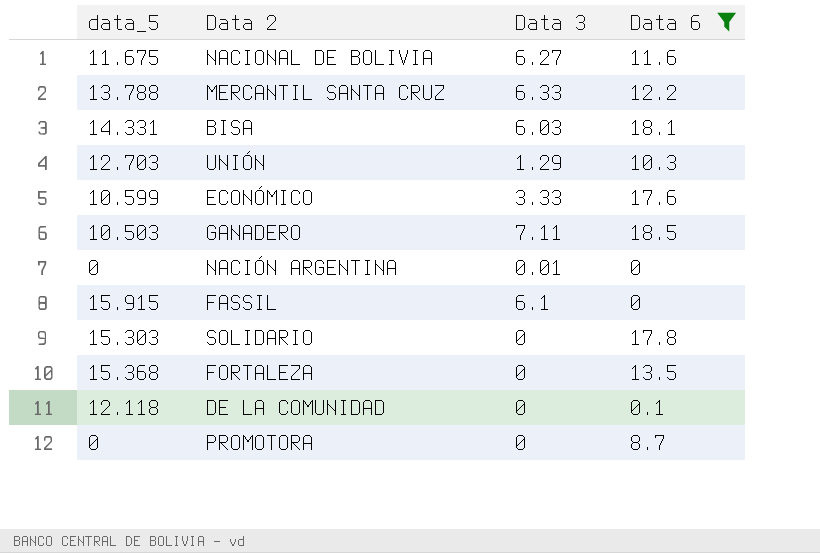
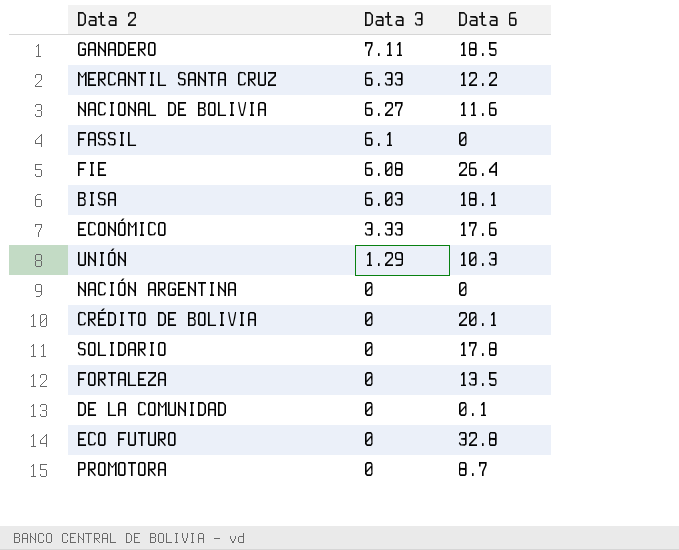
filter: Data 6 <= 18.5 -> none
row order: none -> Data 3 descending
column data_5 | position: 1 -> none
NACIÓN ARGENTINA | Data 3: 0.01 -> 0

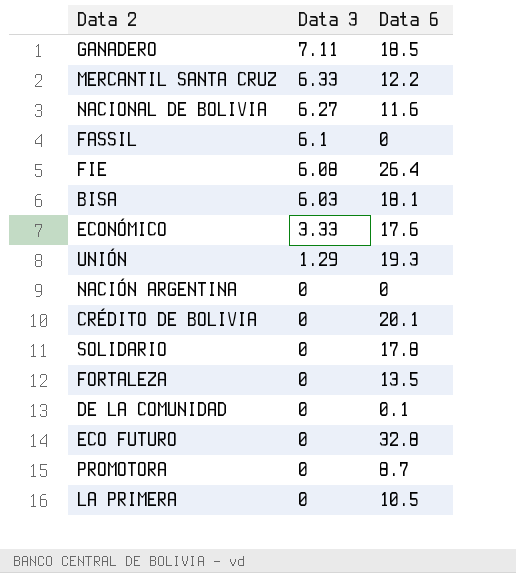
UNIÓN | Data 6: 10.3 -> 19.3
row LA PRIMERA: none -> 0 | 10.5

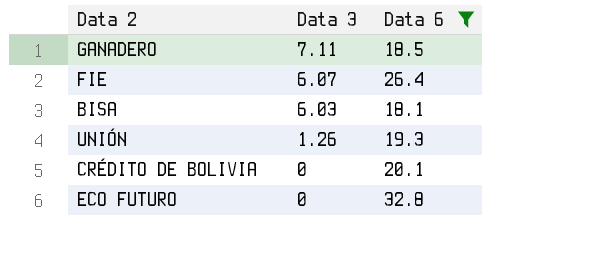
filter: none -> Data 6 >= 18.1
FIE | Data 3: 6.08 -> 6.07
UNIÓN | Data 3: 1.29 -> 1.26

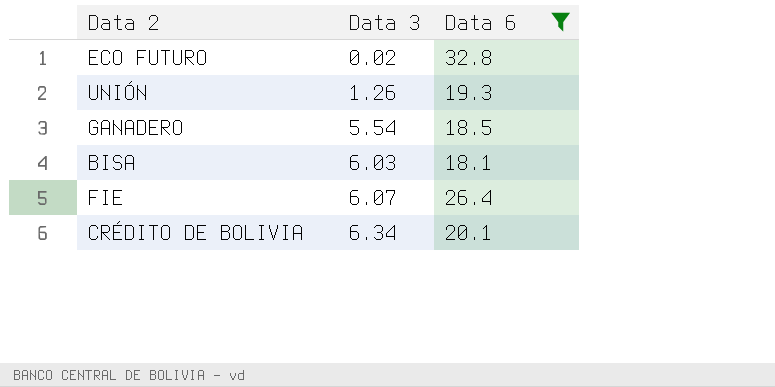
row order: Data 3 descending -> Data 3 ascending
ECO FUTURO | Data 3: 0 -> 0.02
GANADERO | Data 3: 7.11 -> 5.54
CRÉDITO DE BOLIVIA | Data 3: 0 -> 6.34

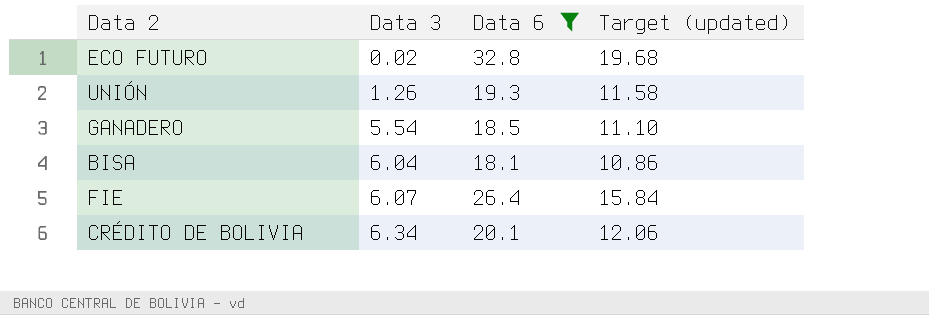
column Target (updated) | formula: none -> [Data 6] * 0.6
BISA | Data 3: 6.03 -> 6.04

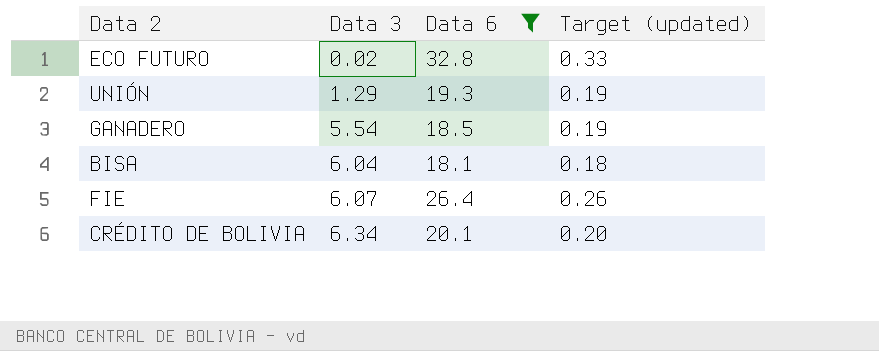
column Target (updated) | formula: [Data 6] * 0.6 -> [Data 6] * 0.01
UNIÓN | Data 3: 1.26 -> 1.29

